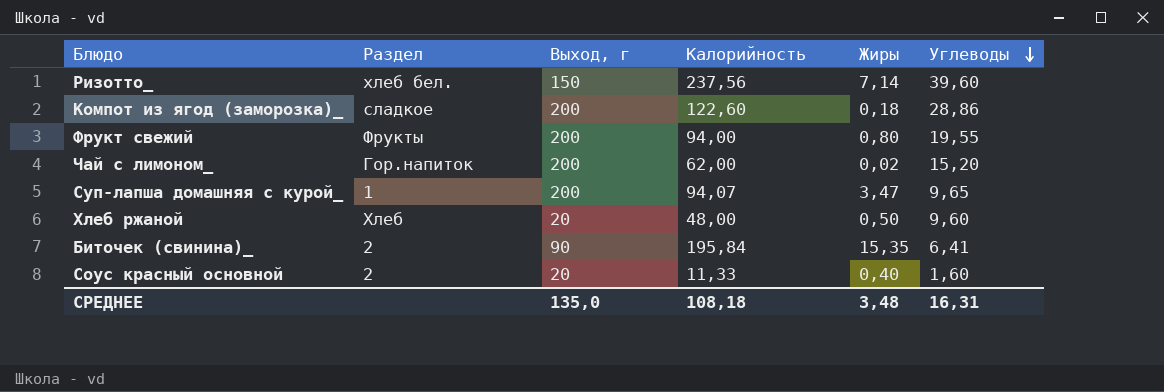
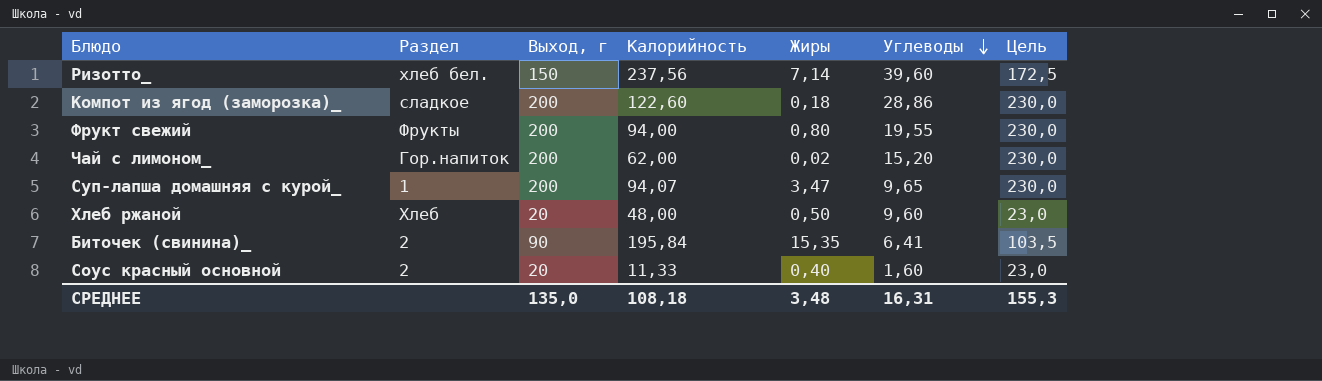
column Цель | formula: none -> [Выход, г] * 1,15

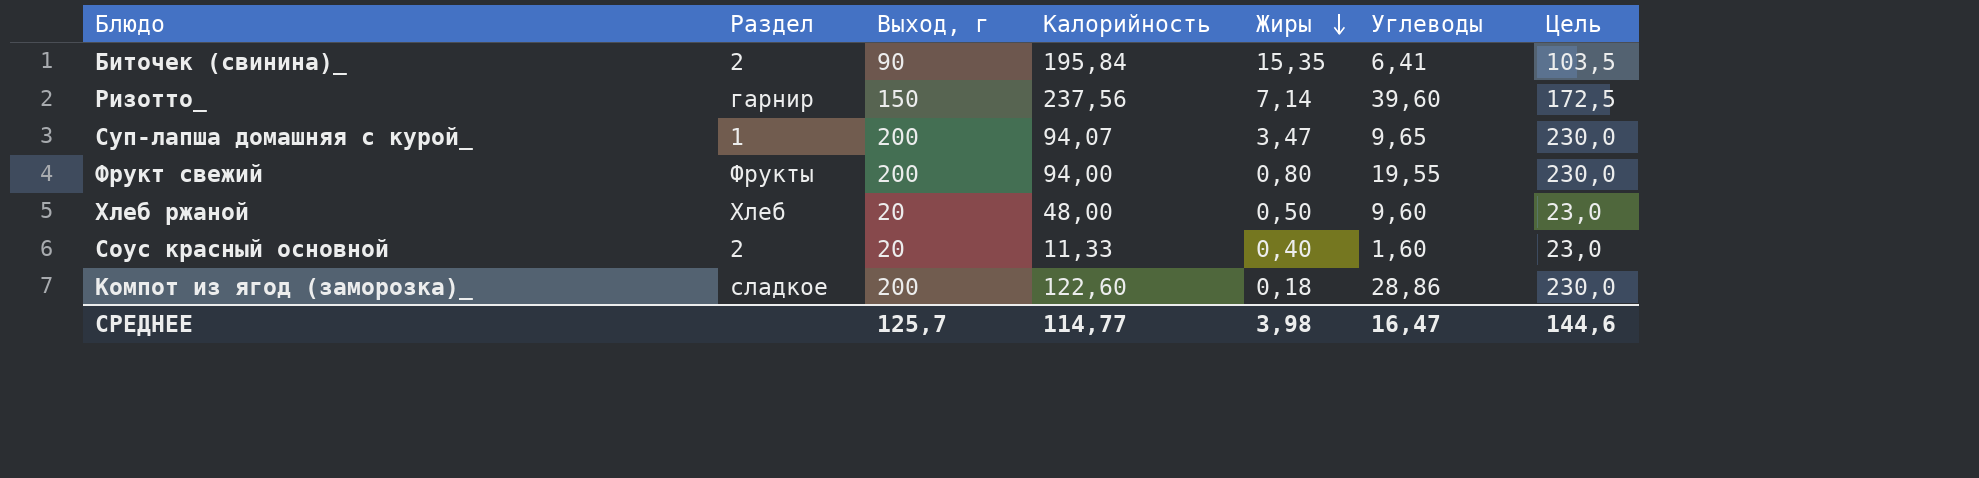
row order: Углеводы descending -> Жиры descending
row Чай с лимоном_: Гор.напиток | 200 | 62,00 | 0,02 | 15,20 | 230,0 -> none
Ризотто_ | Раздел: хлеб бел. -> гарнир
СРЕДНЕЕ | Выход, г: 135,0 -> 125,7
СРЕДНЕЕ | Калорийность: 108,18 -> 114,77
СРЕДНЕЕ | Жиры: 3,48 -> 3,98
СРЕДНЕЕ | Углеводы: 16,31 -> 16,47
СРЕДНЕЕ | Цель: 155,3 -> 144,6

